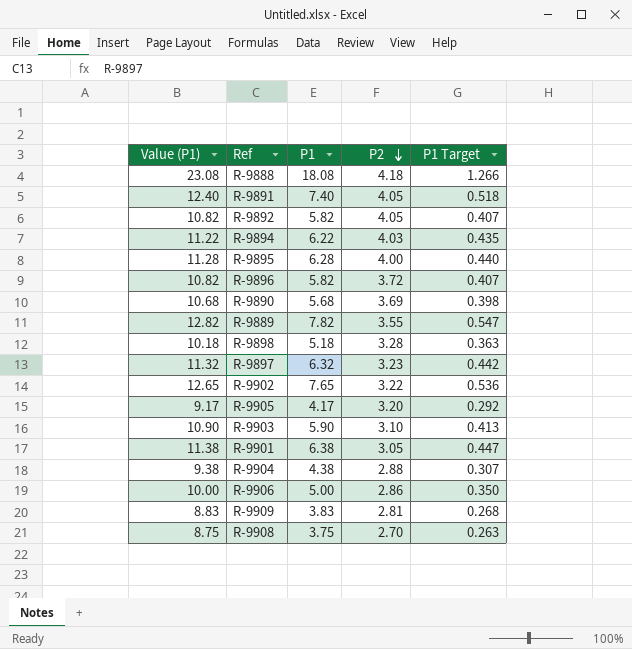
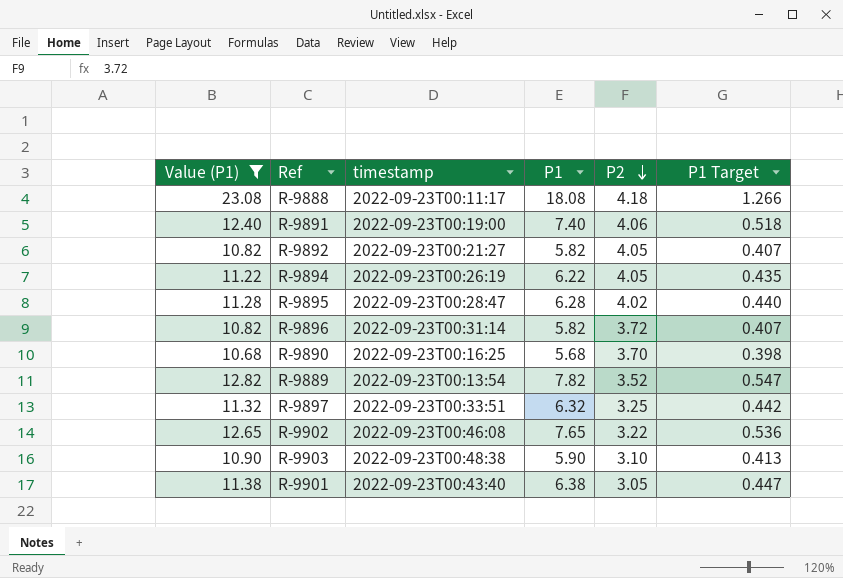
filter: none -> Value (P1) >= 10.68
column timestamp | position: none -> 3
R-9891 | P2: 4.05 -> 4.06
R-9894 | P2: 4.03 -> 4.05
R-9895 | P2: 4.00 -> 4.02
R-9890 | P2: 3.69 -> 3.70
R-9889 | P2: 3.55 -> 3.52
R-9897 | P2: 3.23 -> 3.25

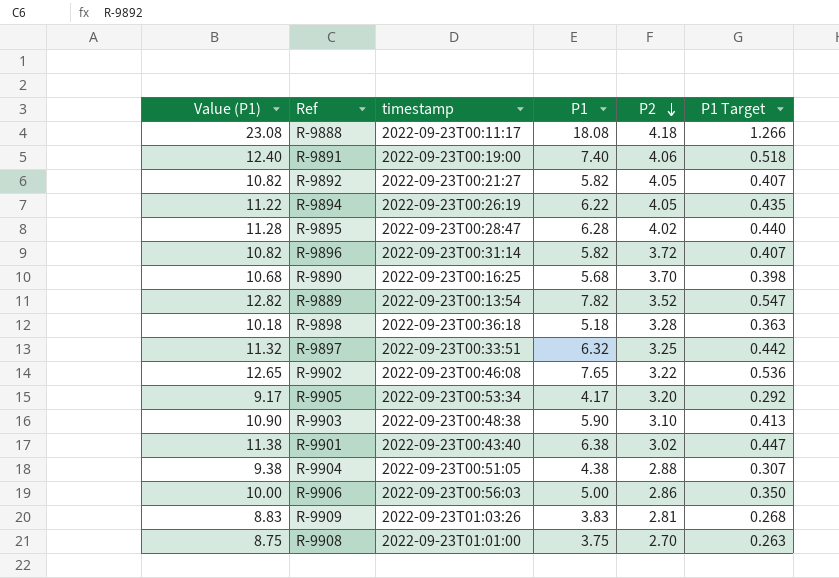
filter: Value (P1) >= 10.68 -> none
R-9901 | P2: 3.05 -> 3.02

